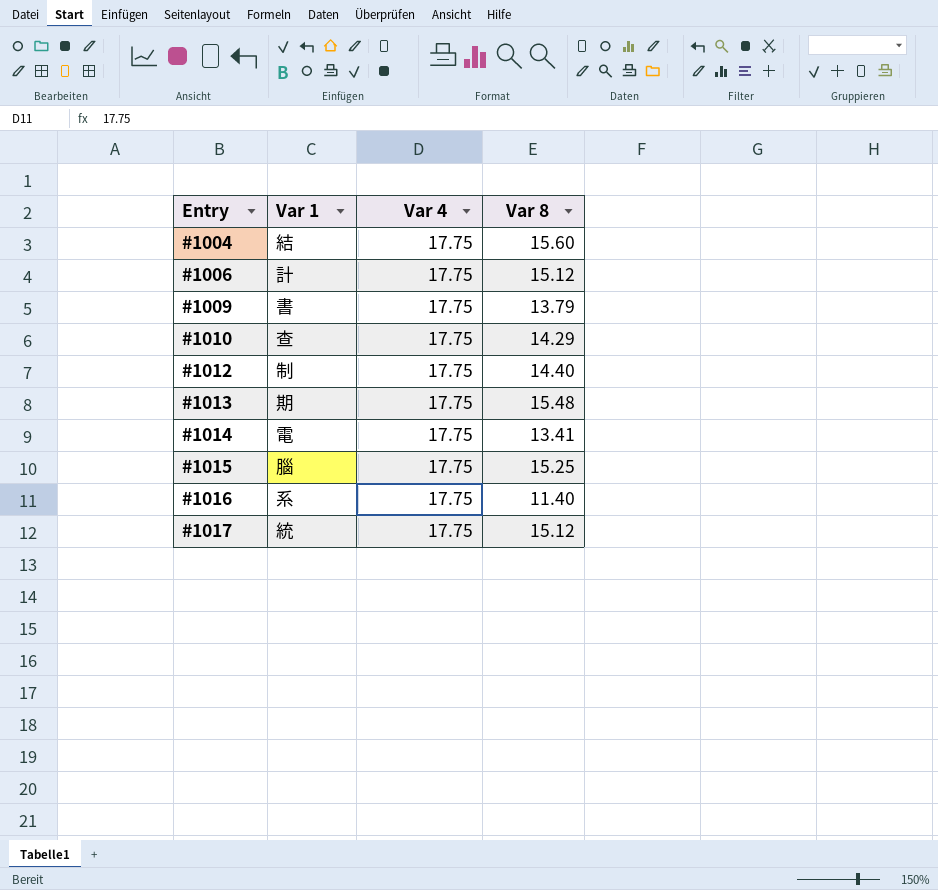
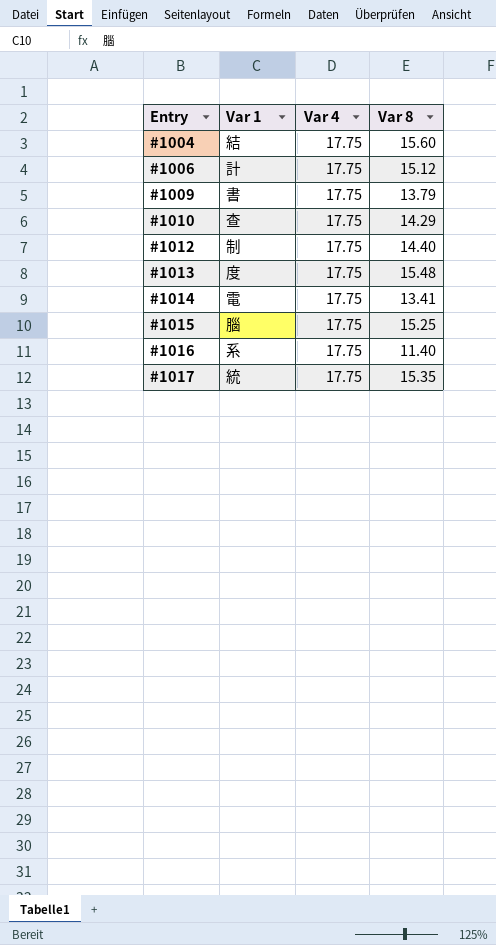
#1013 | Var 1: 期 -> 度
#1017 | Var 8: 15.12 -> 15.35

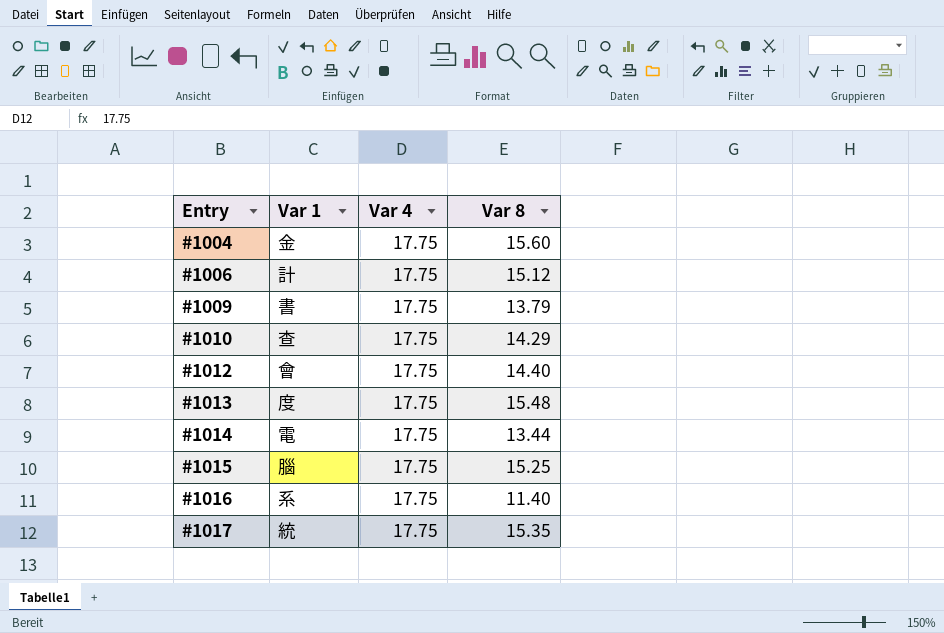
#1004 | Var 1: 結 -> 金
#1012 | Var 1: 制 -> 會
#1014 | Var 8: 13.41 -> 13.44

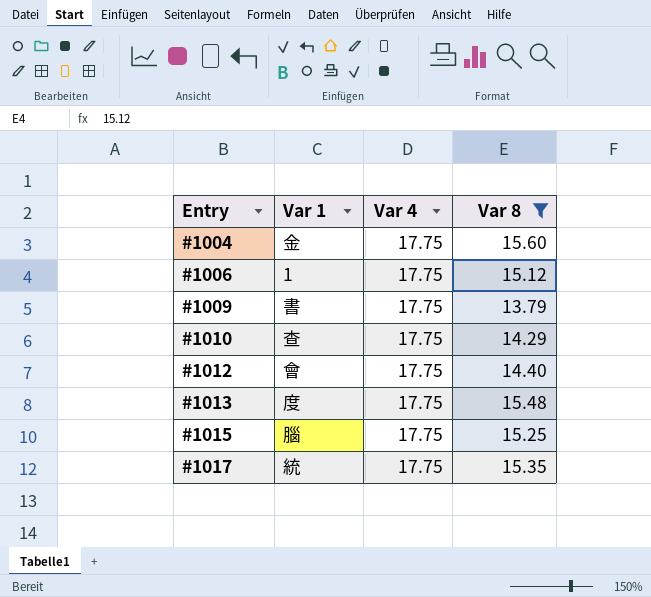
filter: none -> Var 8 >= 13.79
#1006 | Var 1: 計 -> 1

